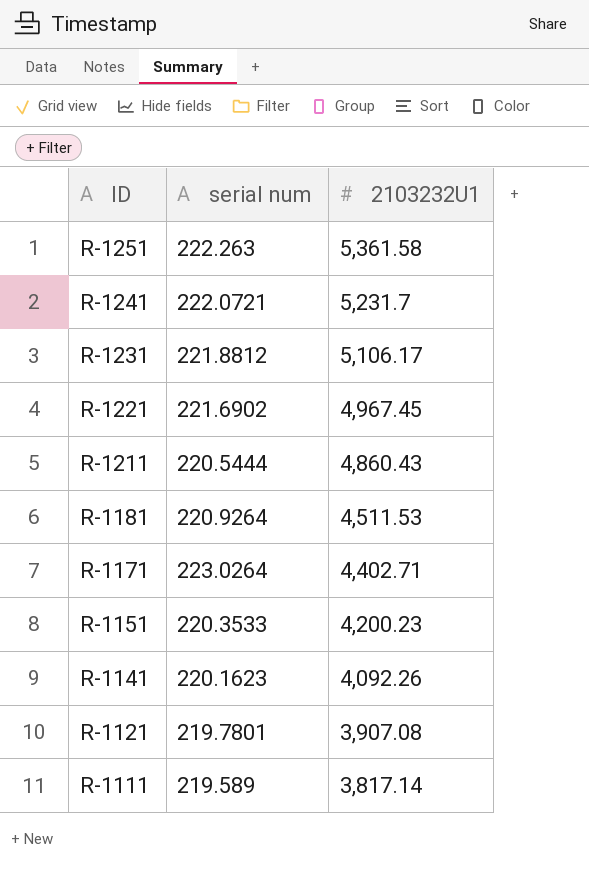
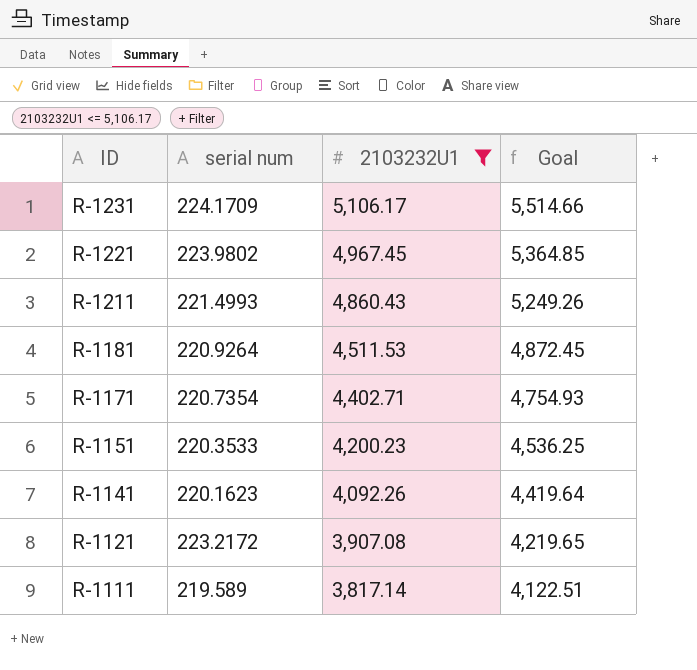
filter: none -> 2103232U1 <= 5,106.17
column Goal | formula: none -> [2103232U1] * 1.08
R-1231 | serial num: 221.8812 -> 224.1709
R-1221 | serial num: 221.6902 -> 223.9802
R-1211 | serial num: 220.5444 -> 221.4993
R-1171 | serial num: 223.0264 -> 220.7354
R-1121 | serial num: 219.7801 -> 223.2172

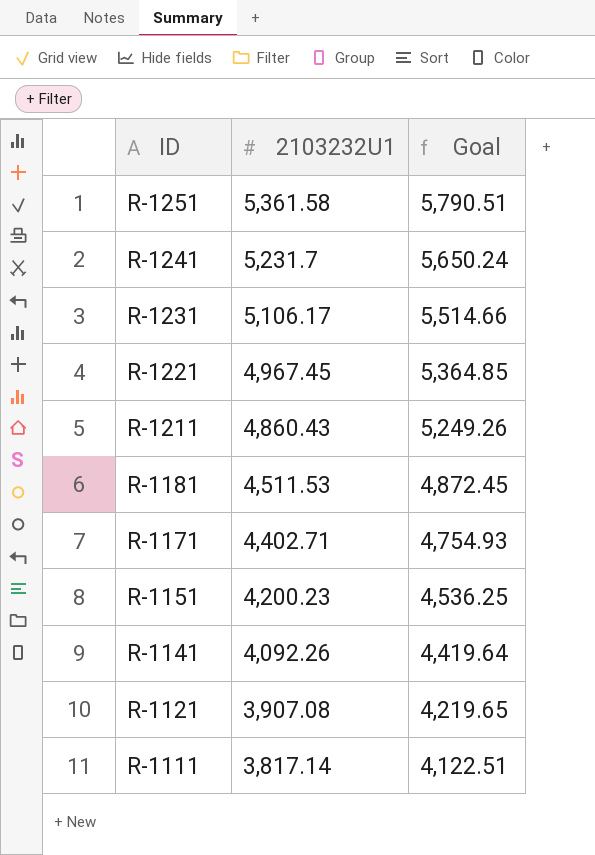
filter: 2103232U1 <= 5,106.17 -> none
column serial num | position: 2 -> none

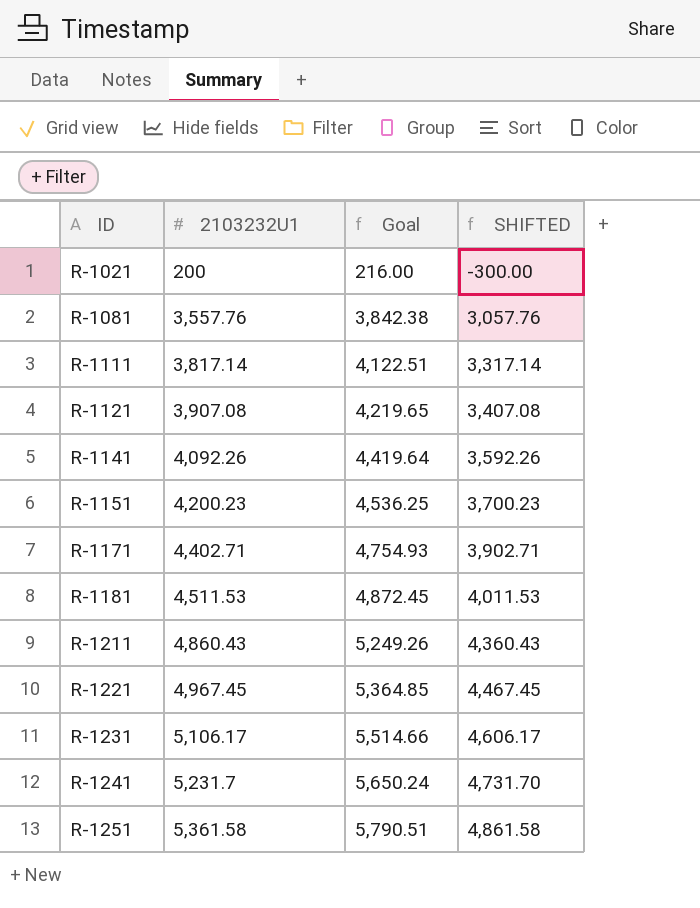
row order: ID descending -> ID ascending
column SHIFTED | formula: none -> [2103232U1] - 500
row R-1021: none -> 200 | 216.00 | -300.00
row R-1081: none -> 3,557.76 | 3,842.38 | 3,057.76

